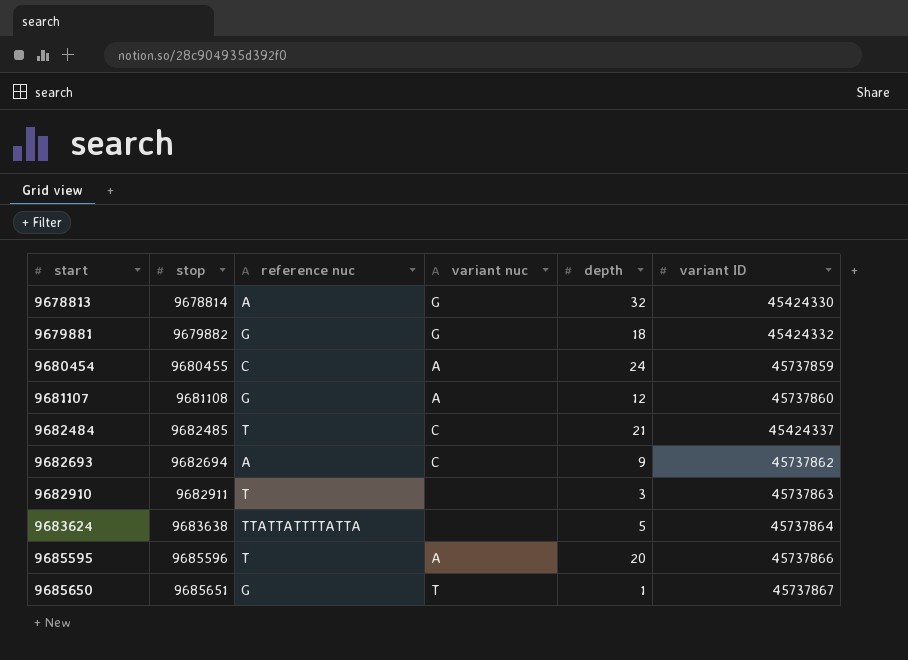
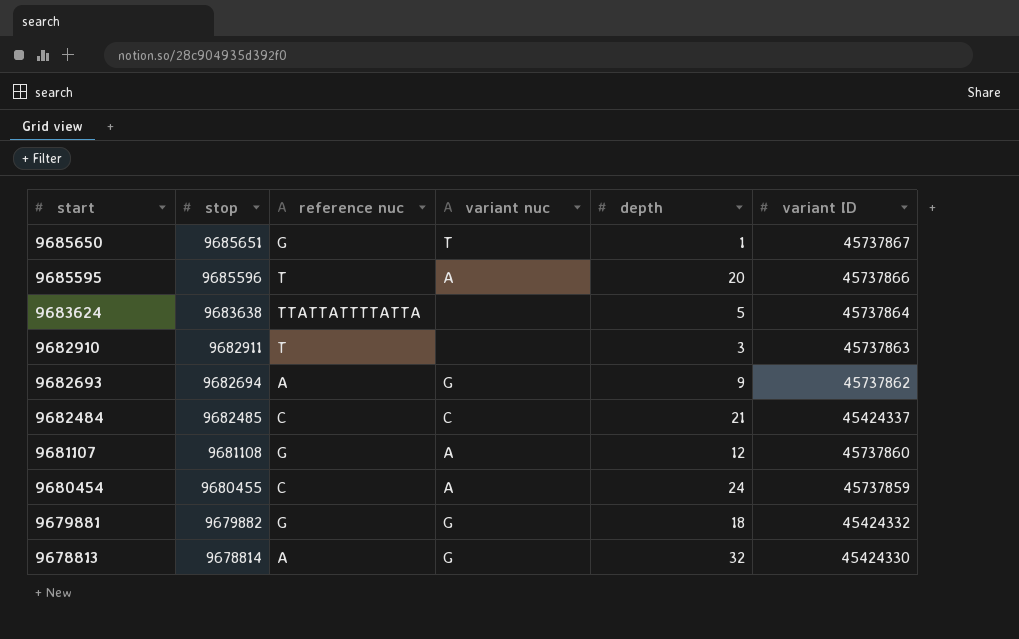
row order: start ascending -> start descending
9682693 | variant nuc: C -> G
9682484 | reference nuc: T -> C

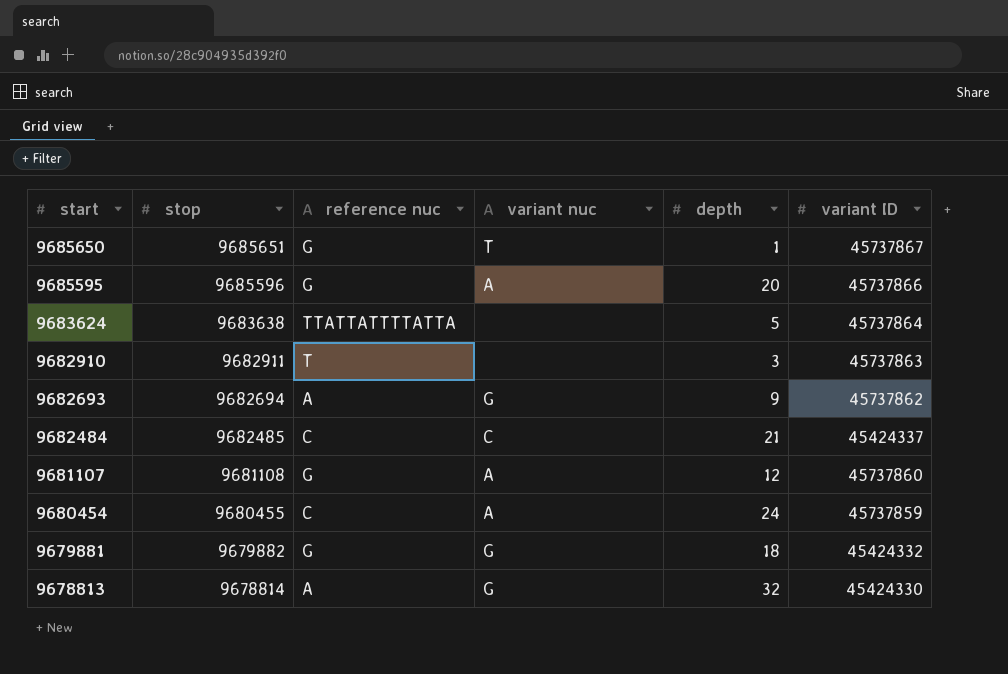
9685595 | reference nuc: T -> G

